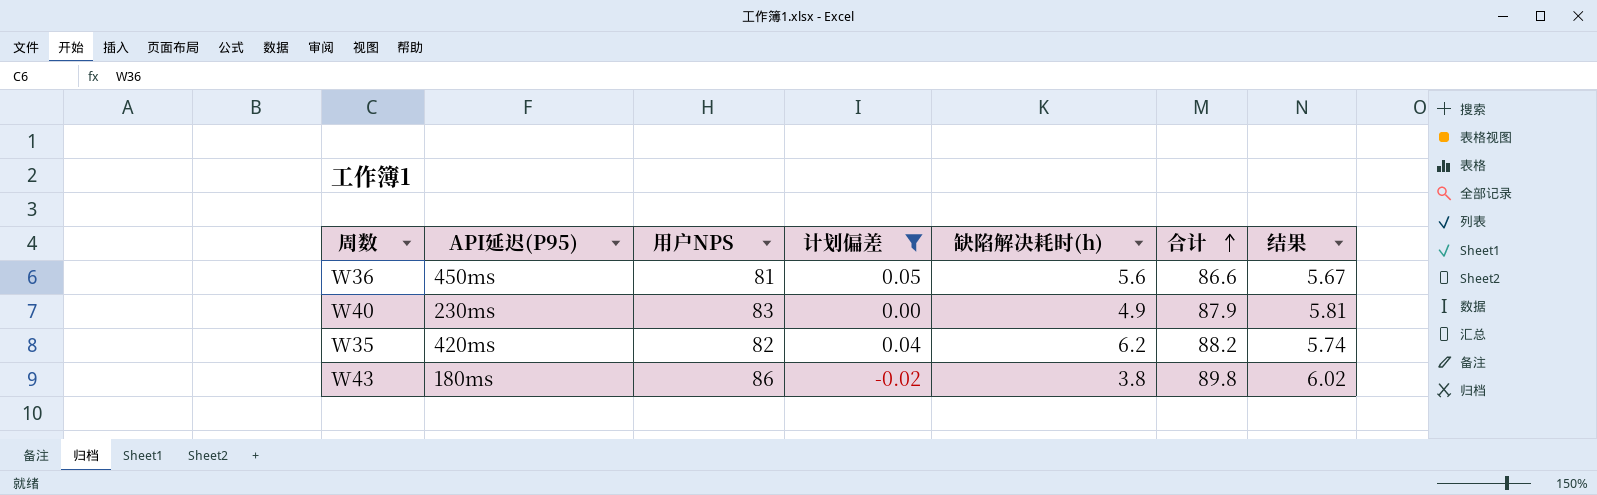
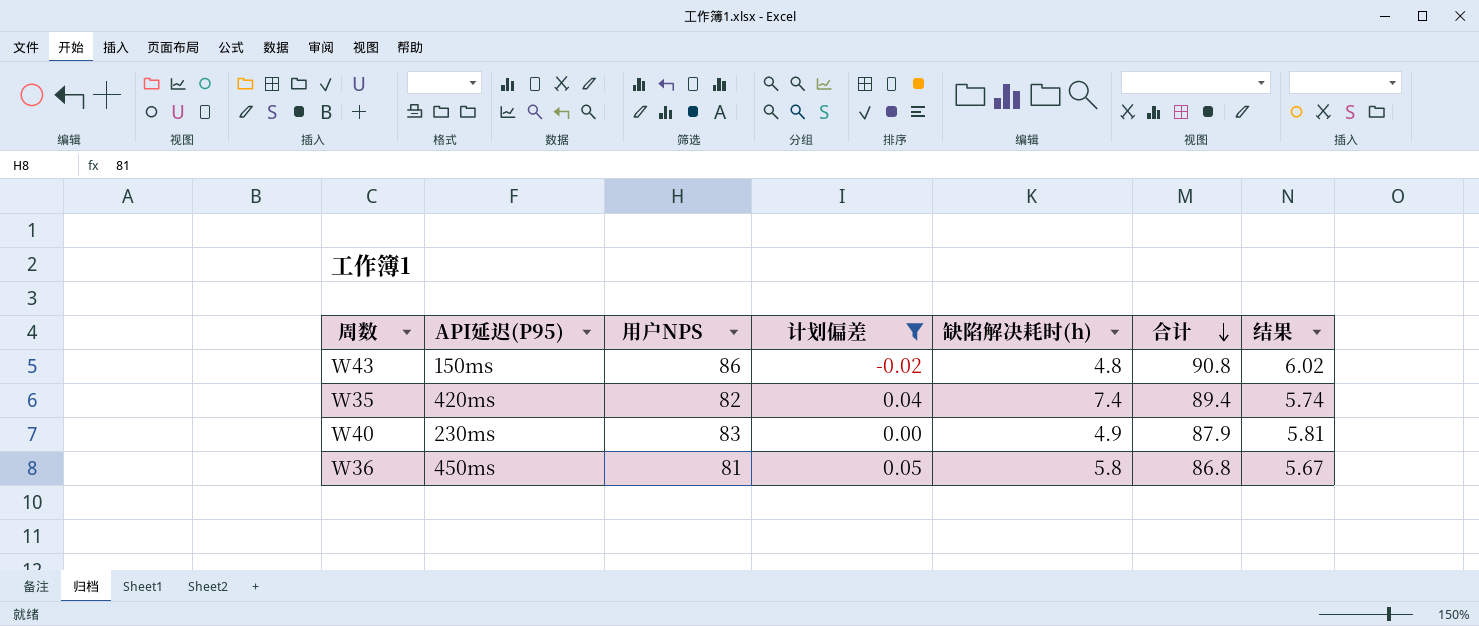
row order: 合计 ascending -> 合计 descending
W43 | API延迟(P95): 180ms -> 150ms
W43 | 缺陷解决耗时(h): 3.8 -> 4.8
W43 | 合计: 89.8 -> 90.8
W35 | 缺陷解决耗时(h): 6.2 -> 7.4
W35 | 合计: 88.2 -> 89.4
W36 | 缺陷解决耗时(h): 5.6 -> 5.8
W36 | 合计: 86.6 -> 86.8

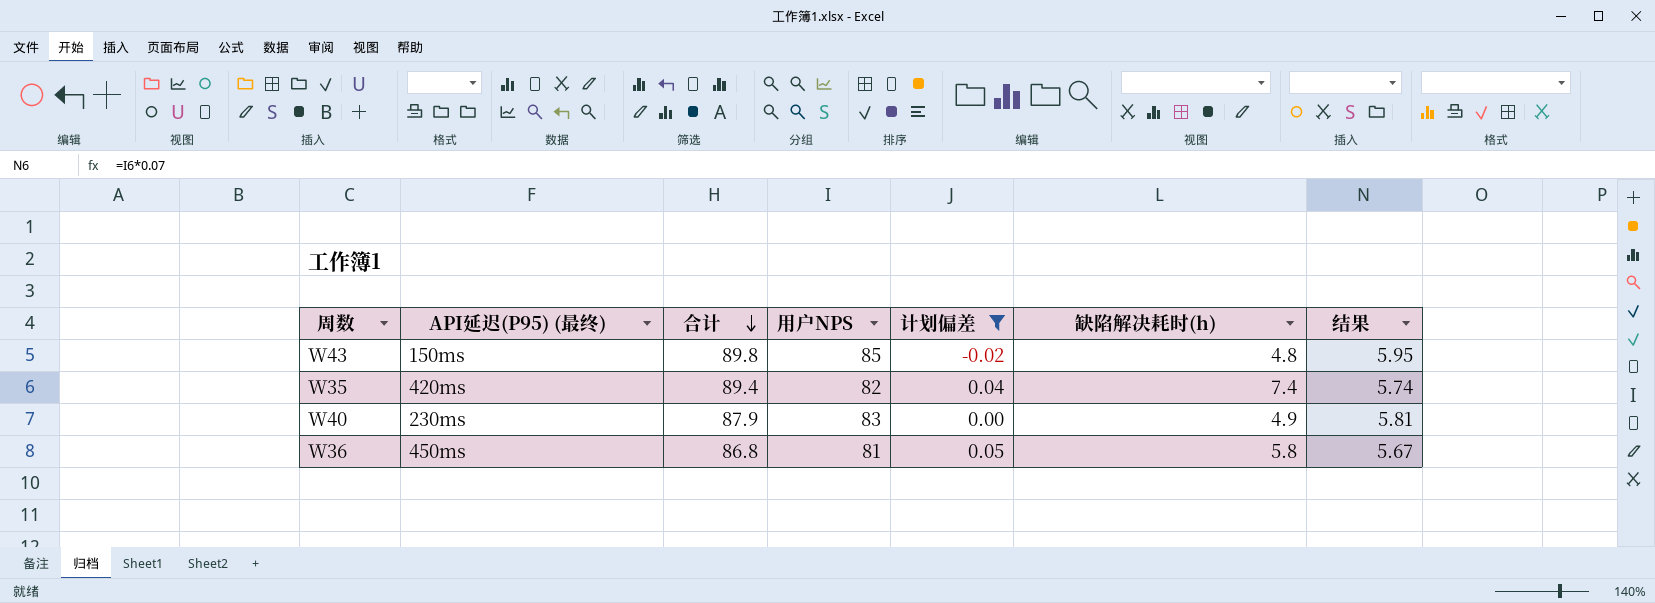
column name: API延迟(P95) -> API延迟(P95) (最终)
column 合计 | position: 6 -> 3
W43 | 合计: 90.8 -> 89.8
W43 | 用户NPS: 86 -> 85
W43 | 结果: 6.02 -> 5.95

